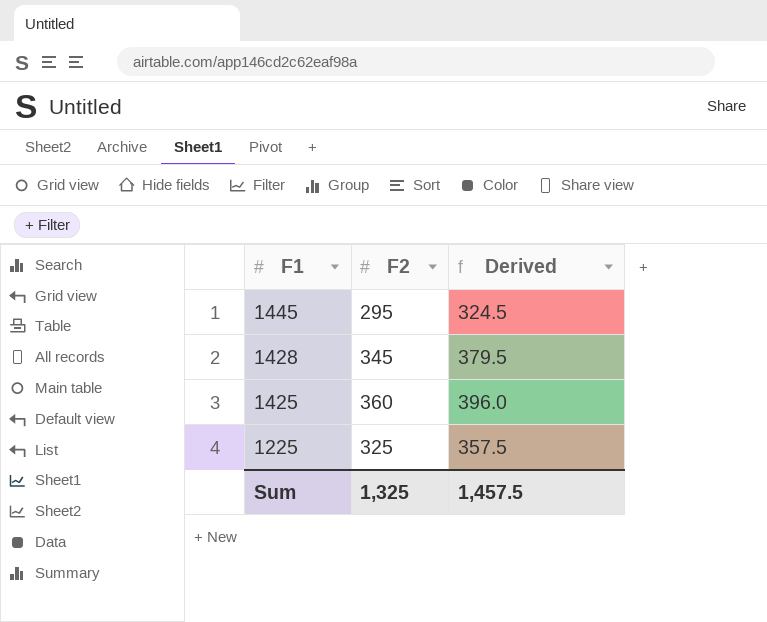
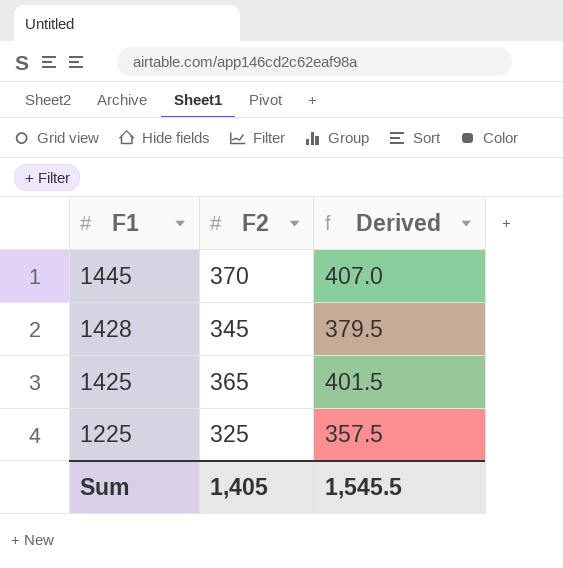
1445 | F2: 295 -> 370
1445 | Derived: 324.5 -> 407.0
1425 | F2: 360 -> 365
1425 | Derived: 396.0 -> 401.5
Sum | F2: 1,325 -> 1,405
Sum | Derived: 1,457.5 -> 1,545.5

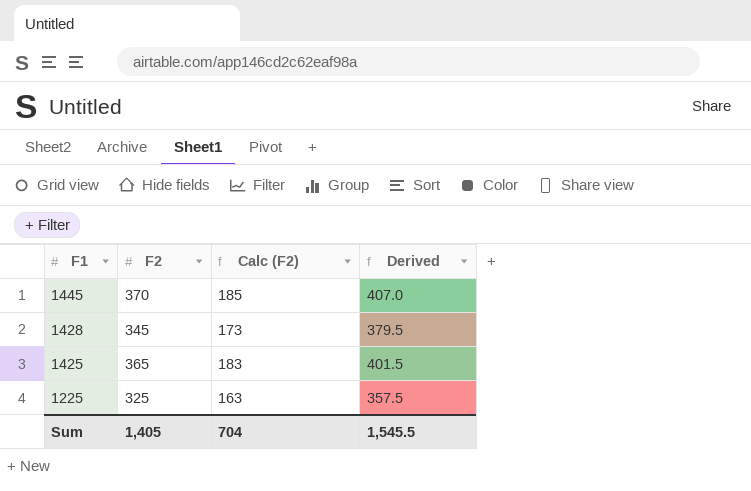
column Calc (F2) | formula: none -> [F2] * 0.5

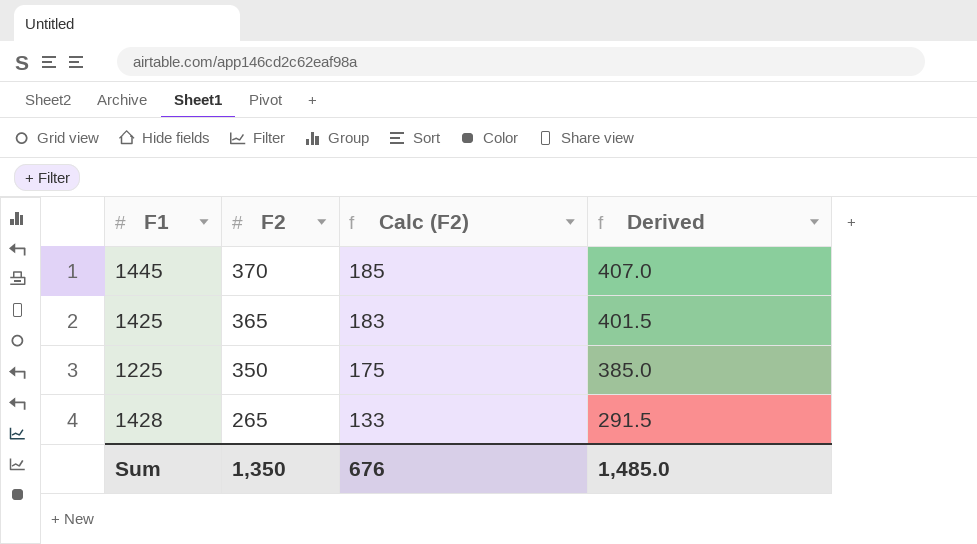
row order: F1 descending -> F2 descending
1225 | F2: 325 -> 350
1225 | Calc (F2): 163 -> 175
1225 | Derived: 357.5 -> 385.0
1428 | F2: 345 -> 265
1428 | Calc (F2): 173 -> 133
1428 | Derived: 379.5 -> 291.5
Sum | F2: 1,405 -> 1,350
Sum | Calc (F2): 704 -> 676
Sum | Derived: 1,545.5 -> 1,485.0

